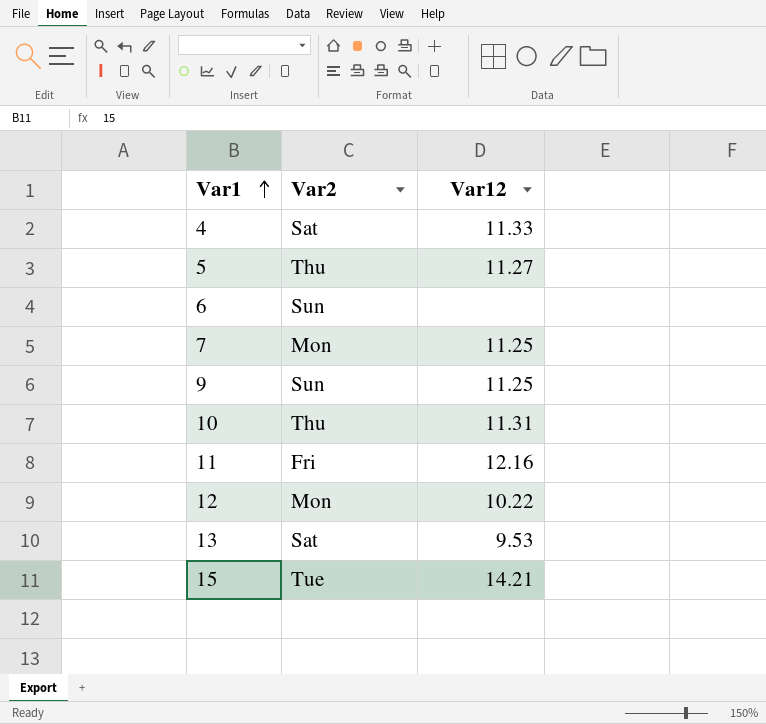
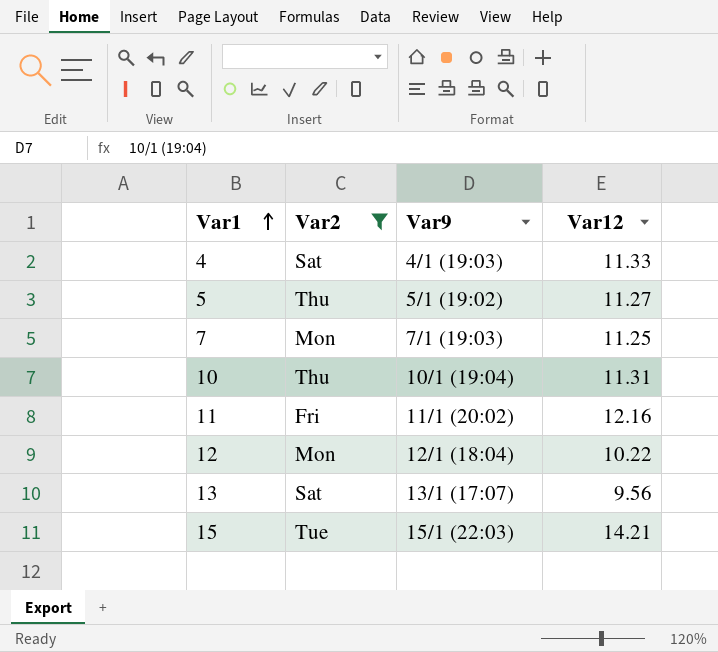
filter: none -> Var2 != Sun
column Var9 | position: none -> 3
13 | Var12: 9.53 -> 9.56

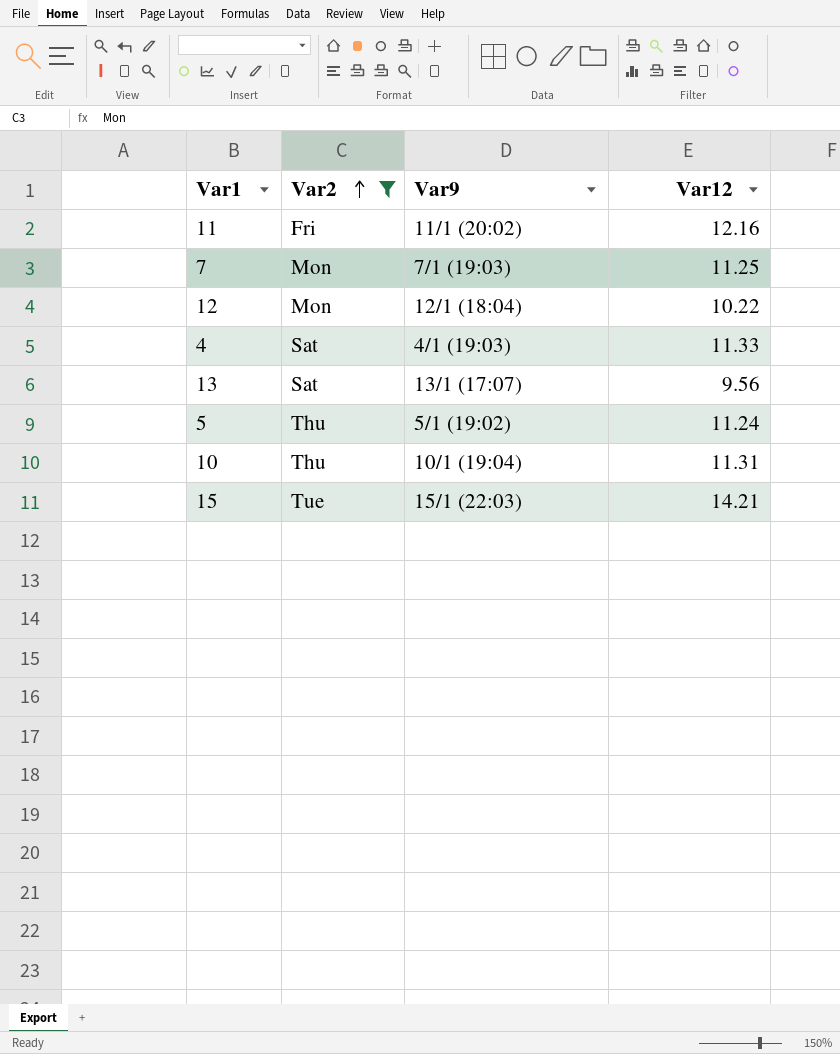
row order: Var1 ascending -> Var2 ascending
5 | Var12: 11.27 -> 11.24

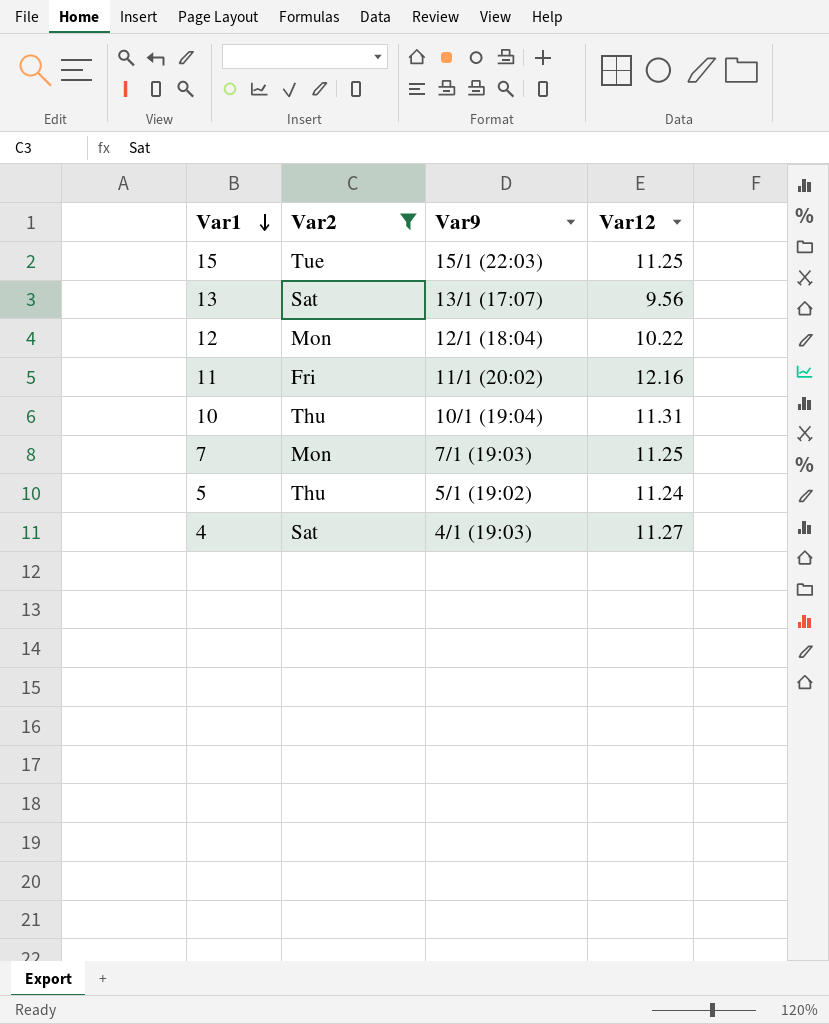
row order: Var2 ascending -> Var1 descending
15 | Var12: 14.21 -> 11.25
4 | Var12: 11.33 -> 11.27

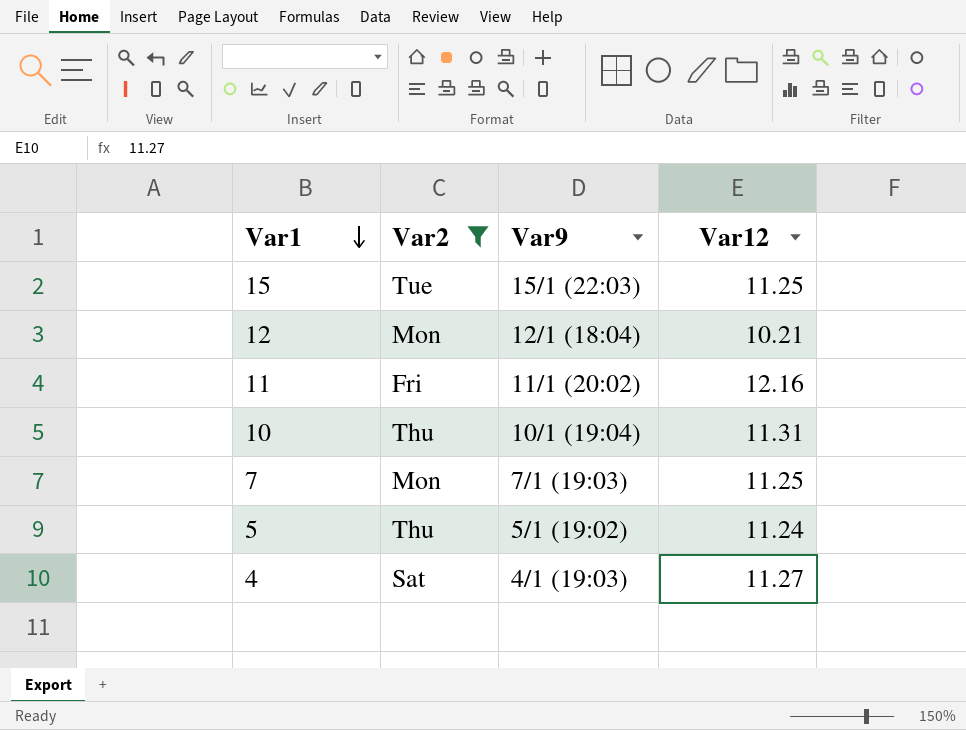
row 13: Sat | 13/1 (17:07) | 9.56 -> none
12 | Var12: 10.22 -> 10.21

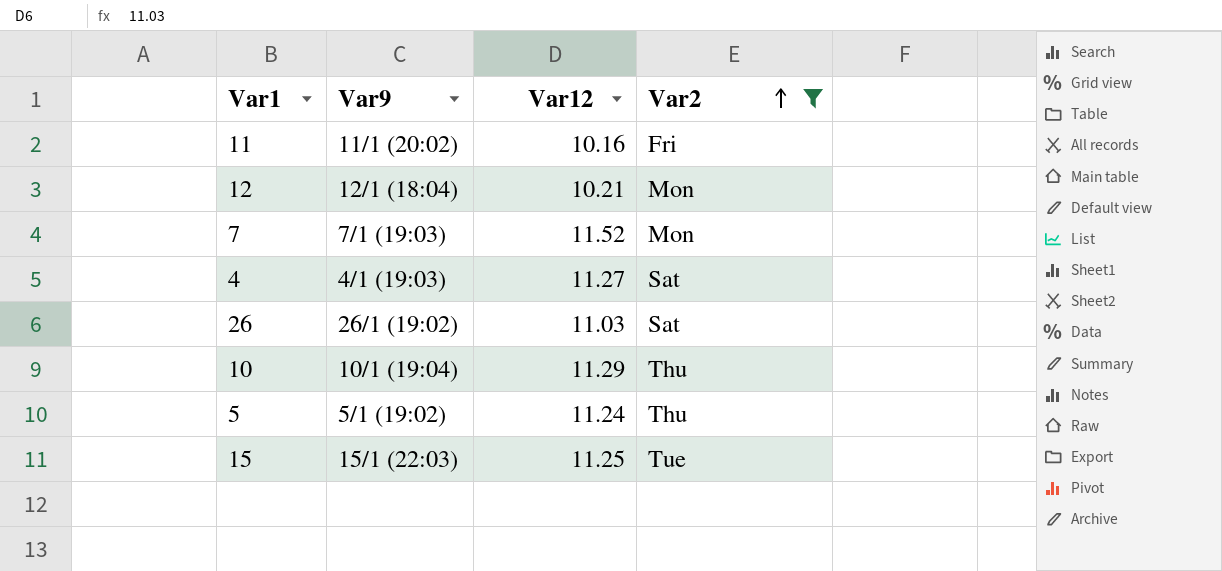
row order: Var1 descending -> Var2 ascending
column Var2 | position: 2 -> 4
11 | Var12: 12.16 -> 10.16
7 | Var12: 11.25 -> 11.52
row 26: none -> 26/1 (19:02) | 11.03 | Sat
10 | Var12: 11.31 -> 11.29

